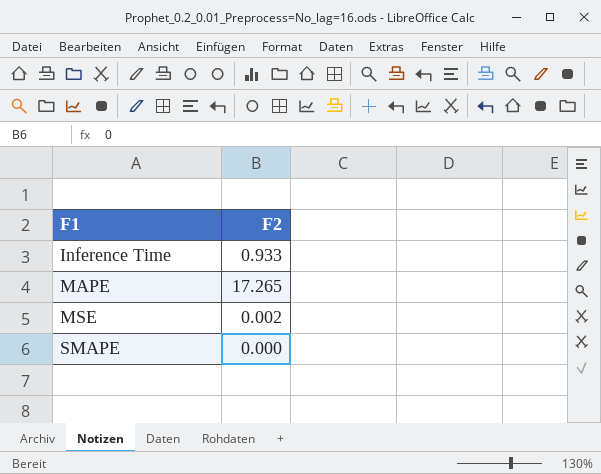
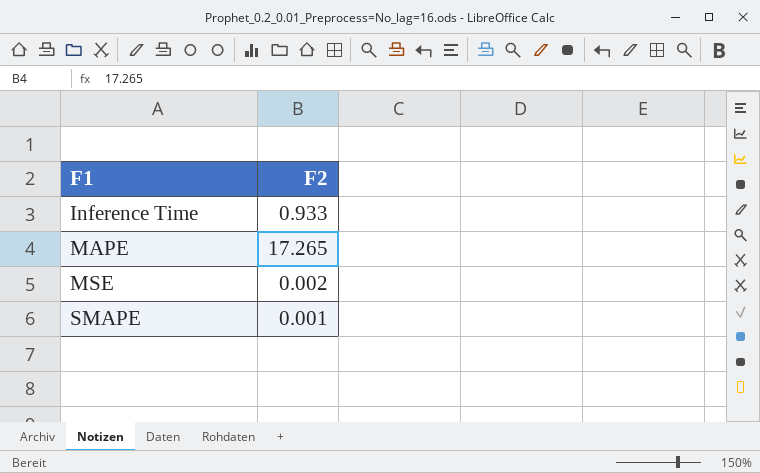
SMAPE | F2: 0.000 -> 0.001

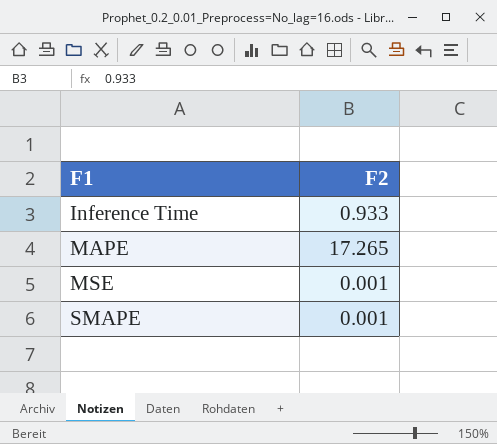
MSE | F2: 0.002 -> 0.001

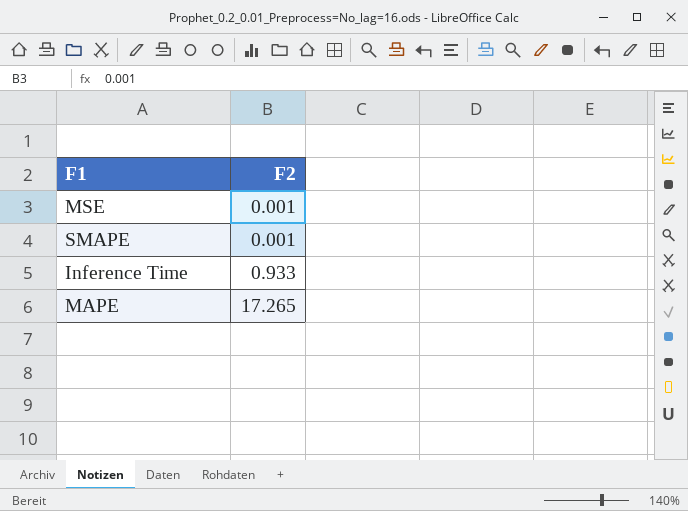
row order: F1 ascending -> F2 ascending

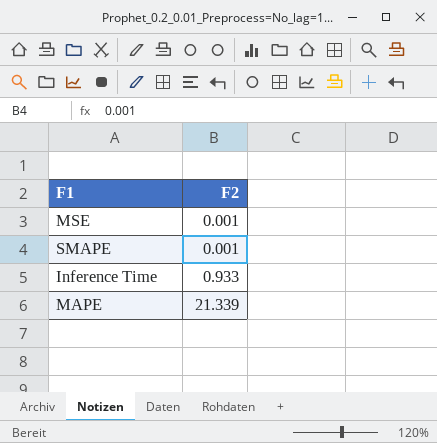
MAPE | F2: 17.265 -> 21.339

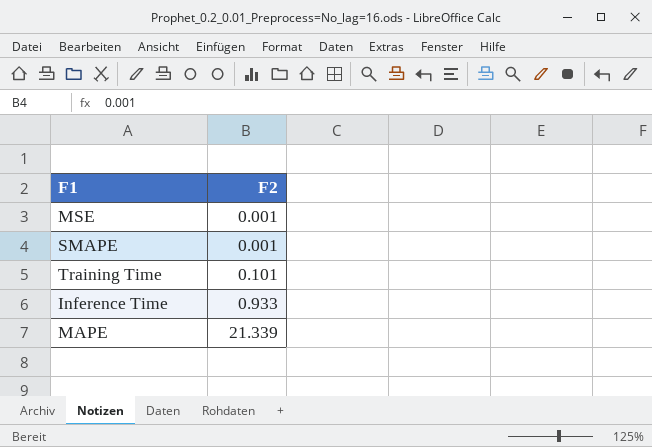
row Training Time: none -> 0.101

